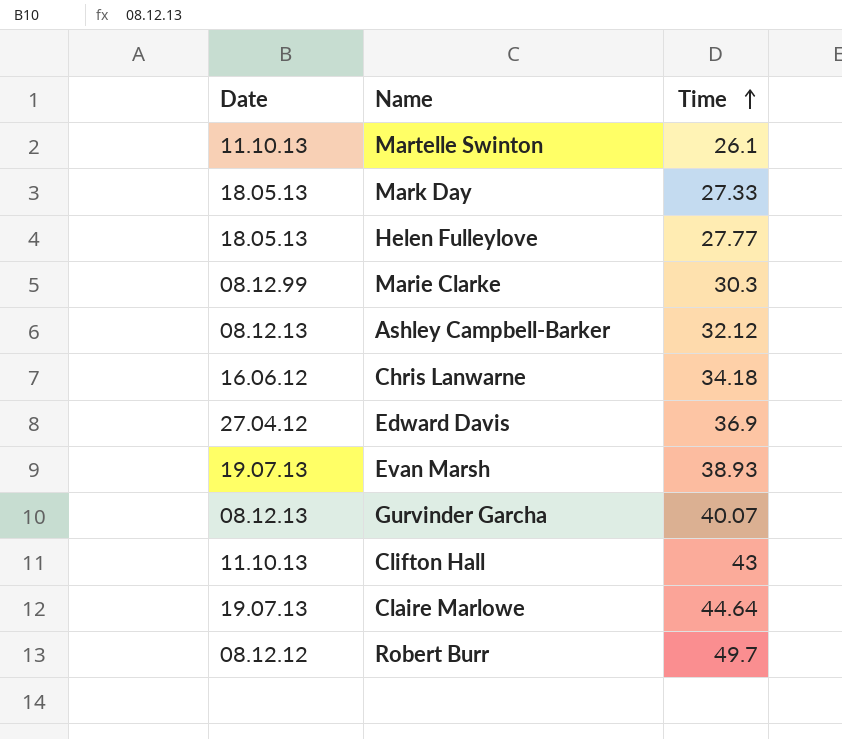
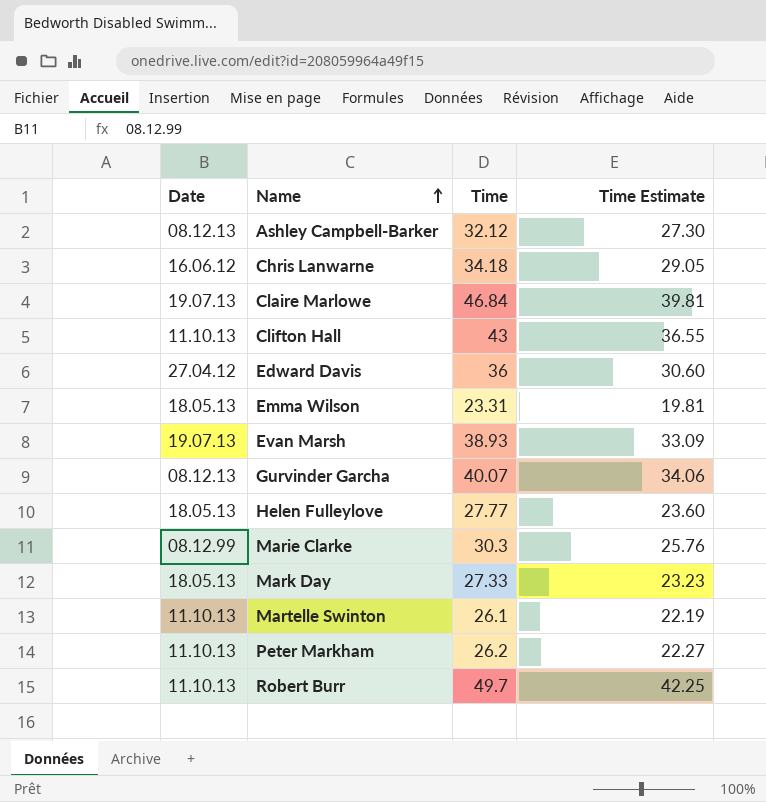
row order: Time ascending -> Name ascending
column Time Estimate | formula: none -> [Time] * 0.85
Claire Marlowe | Time: 44.64 -> 46.84
Edward Davis | Time: 36.9 -> 36
row Emma Wilson: none -> 18.05.13 | 23.31 | 19.81
row Peter Markham: none -> 11.10.13 | 26.2 | 22.27
Robert Burr | Date: 08.12.12 -> 11.10.13

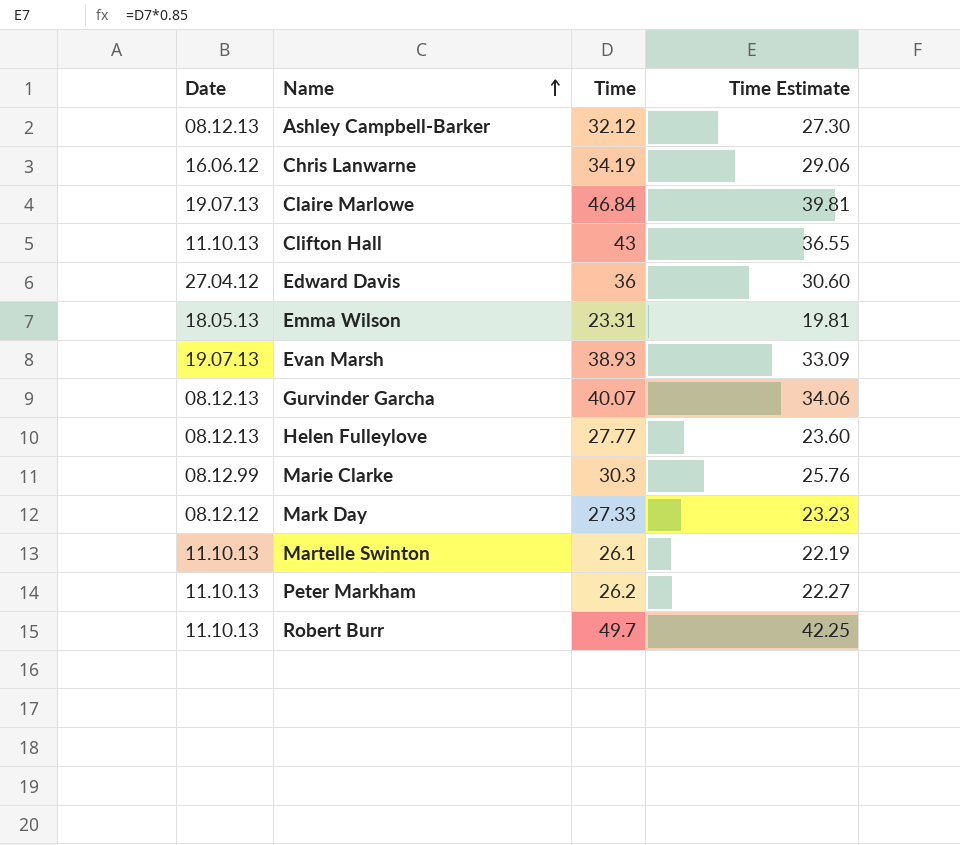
Chris Lanwarne | Time: 34.18 -> 34.19
Chris Lanwarne | Time Estimate: 29.05 -> 29.06
Helen Fulleylove | Date: 18.05.13 -> 08.12.13
Mark Day | Date: 18.05.13 -> 08.12.12

